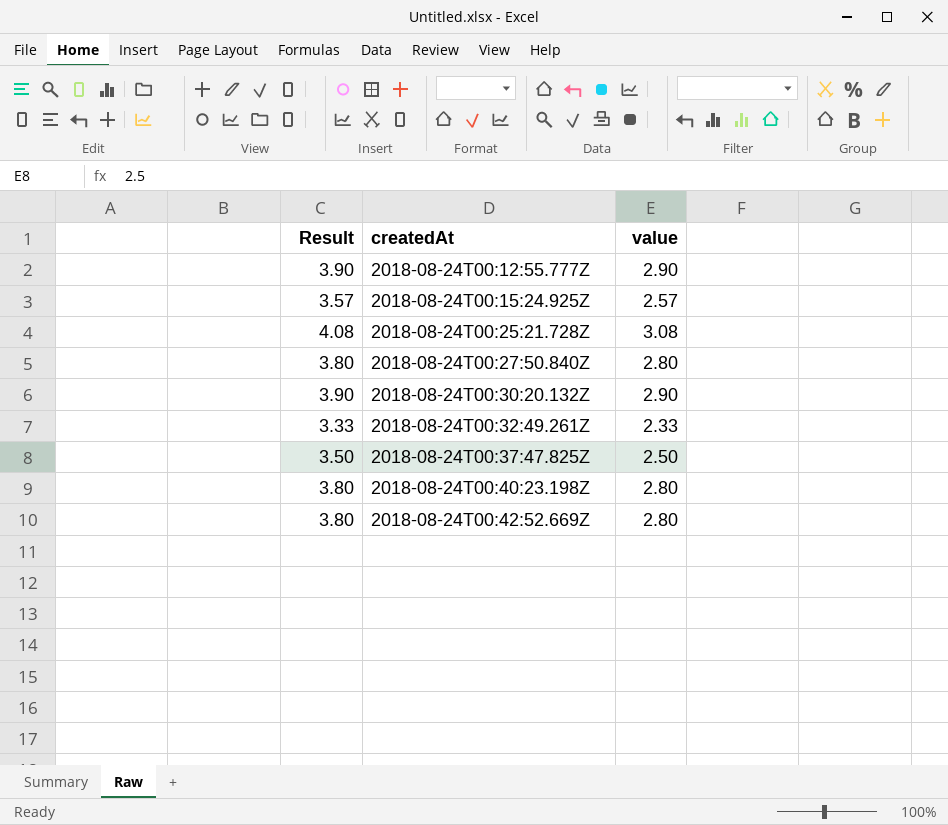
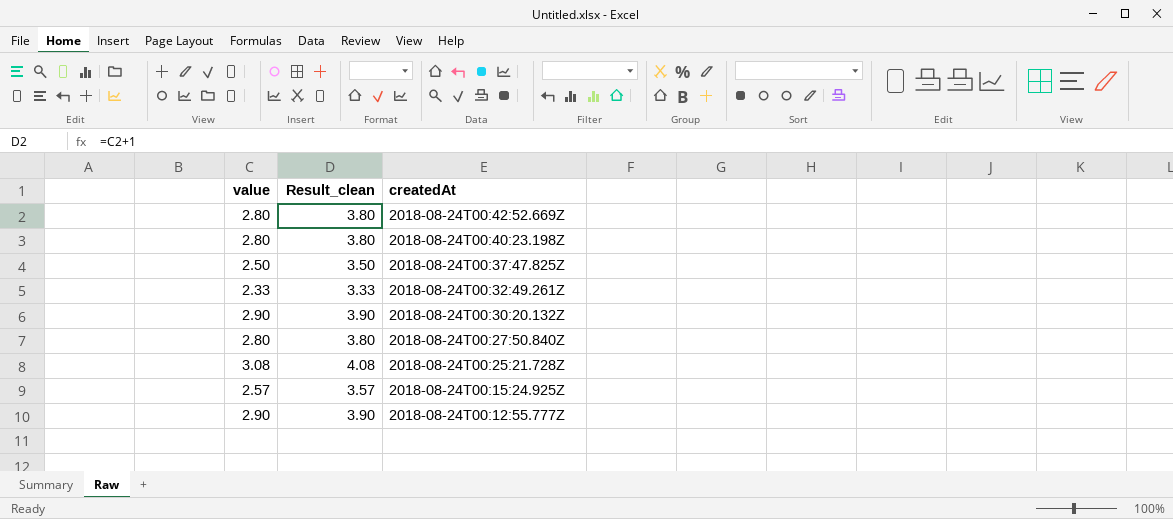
row order: createdAt ascending -> createdAt descending
column value | position: 3 -> 1
column name: Result -> Result_clean

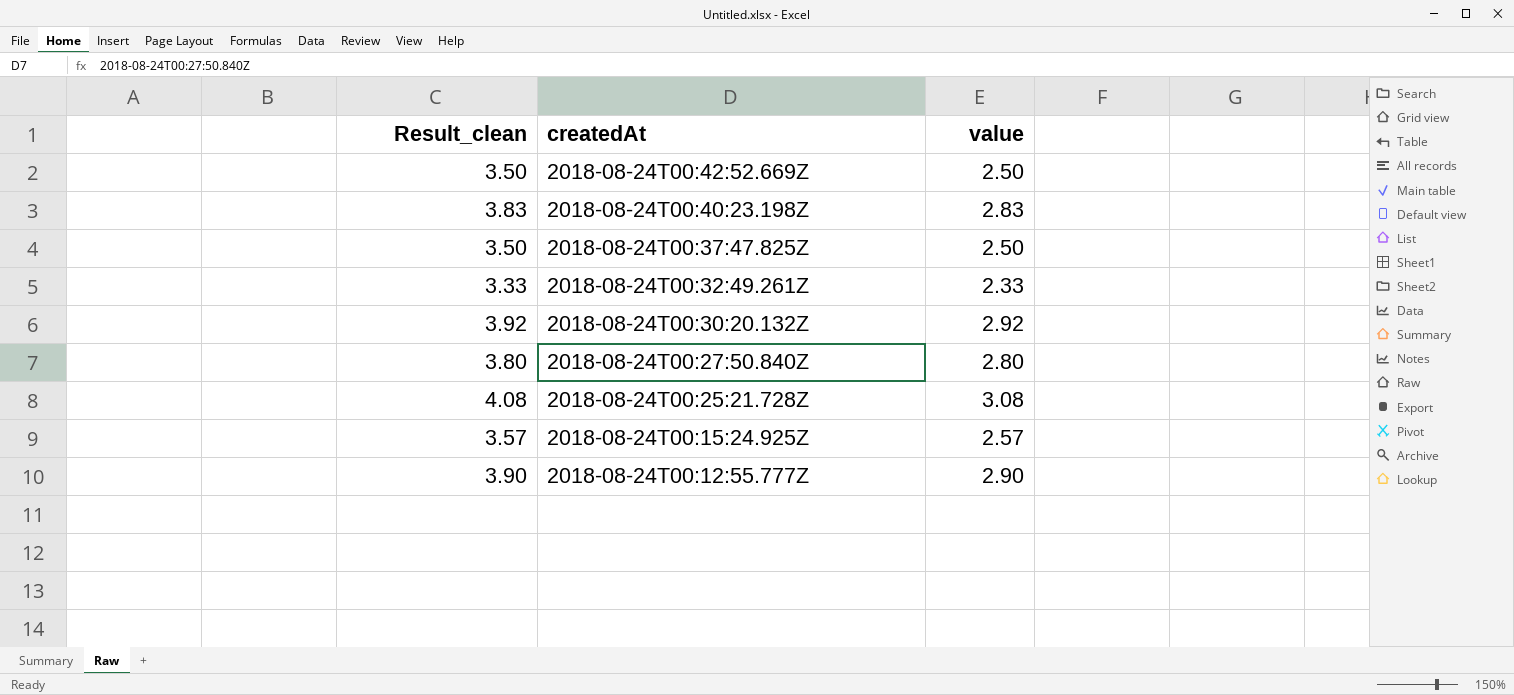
column value | position: 1 -> 3
2018-08-24T00:42:52.669Z | Result_clean: 3.80 -> 3.50
2018-08-24T00:42:52.669Z | value: 2.80 -> 2.50
2018-08-24T00:40:23.198Z | Result_clean: 3.80 -> 3.83
2018-08-24T00:40:23.198Z | value: 2.80 -> 2.83
2018-08-24T00:30:20.132Z | Result_clean: 3.90 -> 3.92
2018-08-24T00:30:20.132Z | value: 2.90 -> 2.92

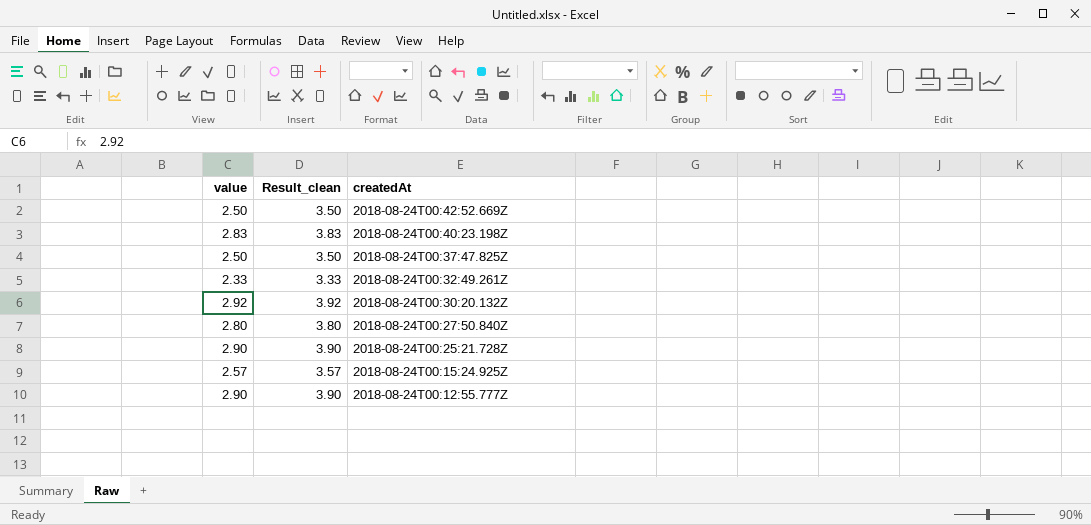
column value | position: 3 -> 1
2018-08-24T00:25:21.728Z | value: 3.08 -> 2.90
2018-08-24T00:25:21.728Z | Result_clean: 4.08 -> 3.90

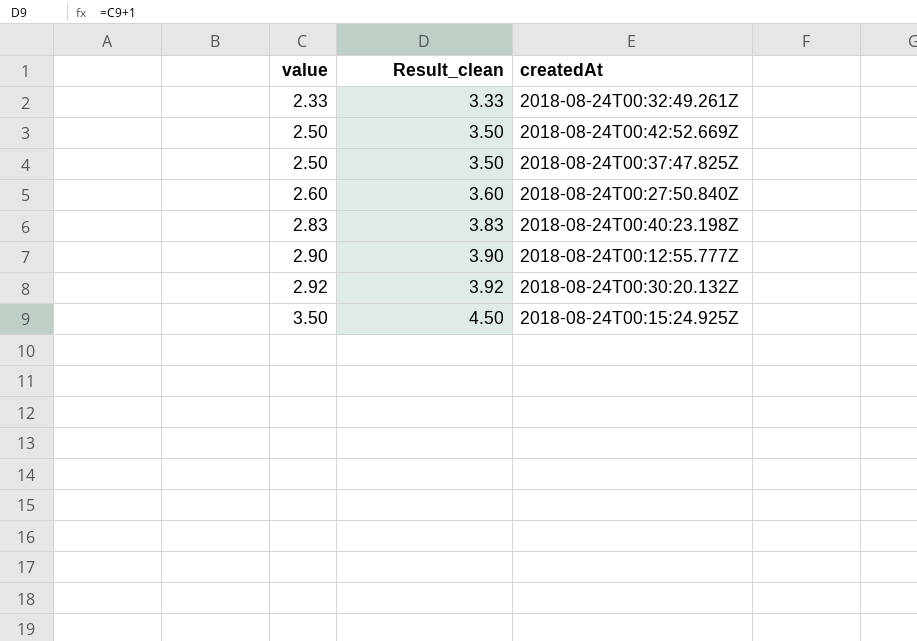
row order: createdAt descending -> value ascending
row 2018-08-24T00:25:21.728Z: 2.90 | 3.90 -> none
2018-08-24T00:27:50.840Z | value: 2.80 -> 2.60
2018-08-24T00:27:50.840Z | Result_clean: 3.80 -> 3.60
2018-08-24T00:15:24.925Z | value: 2.57 -> 3.50
2018-08-24T00:15:24.925Z | Result_clean: 3.57 -> 4.50

